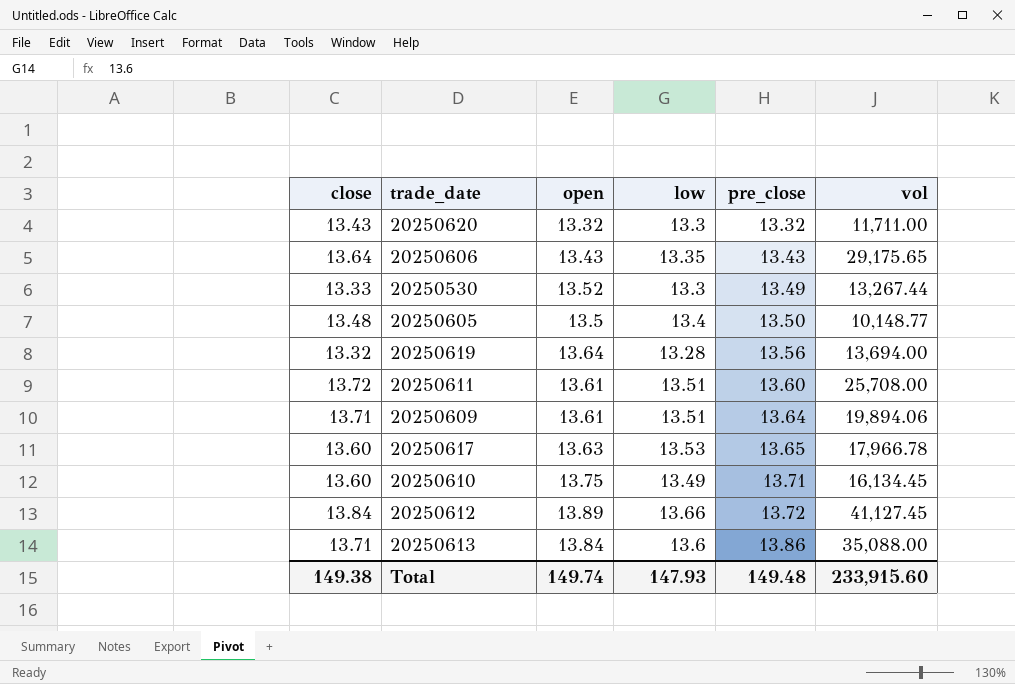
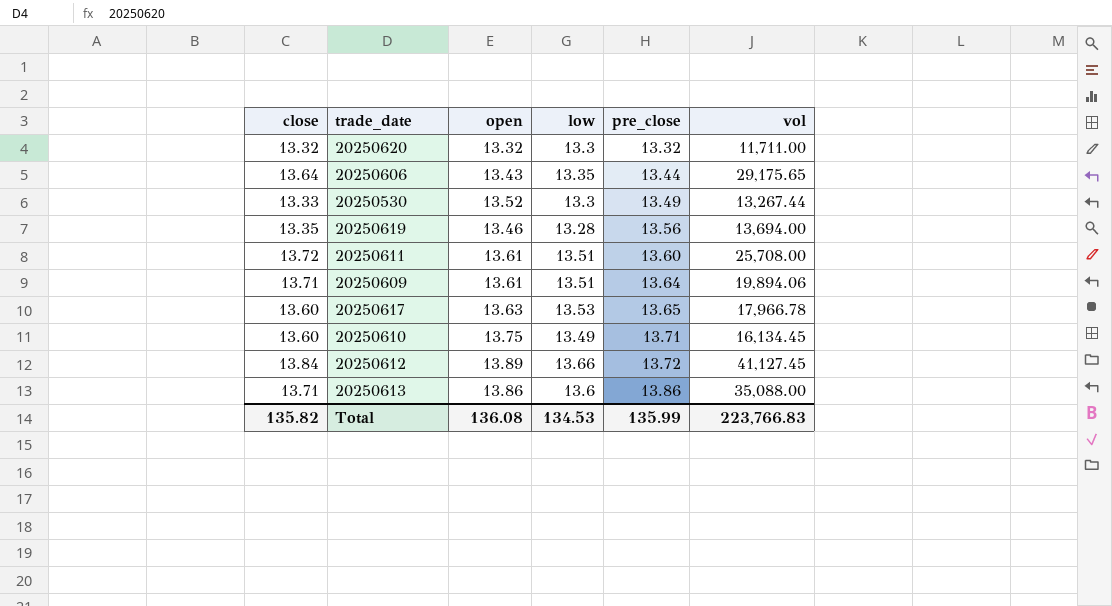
row 20250605: 13.48 | 13.5 | 13.4 | 13.50 | 10,148.77 -> none
20250620 | close: 13.43 -> 13.32
20250606 | pre_close: 13.43 -> 13.44
20250619 | close: 13.32 -> 13.35
20250619 | open: 13.64 -> 13.46
20250613 | open: 13.84 -> 13.86
Total | close: 149.38 -> 135.82
Total | open: 149.74 -> 136.08
Total | low: 147.93 -> 134.53
Total | pre_close: 149.48 -> 135.99
Total | vol: 233,915.60 -> 223,766.83

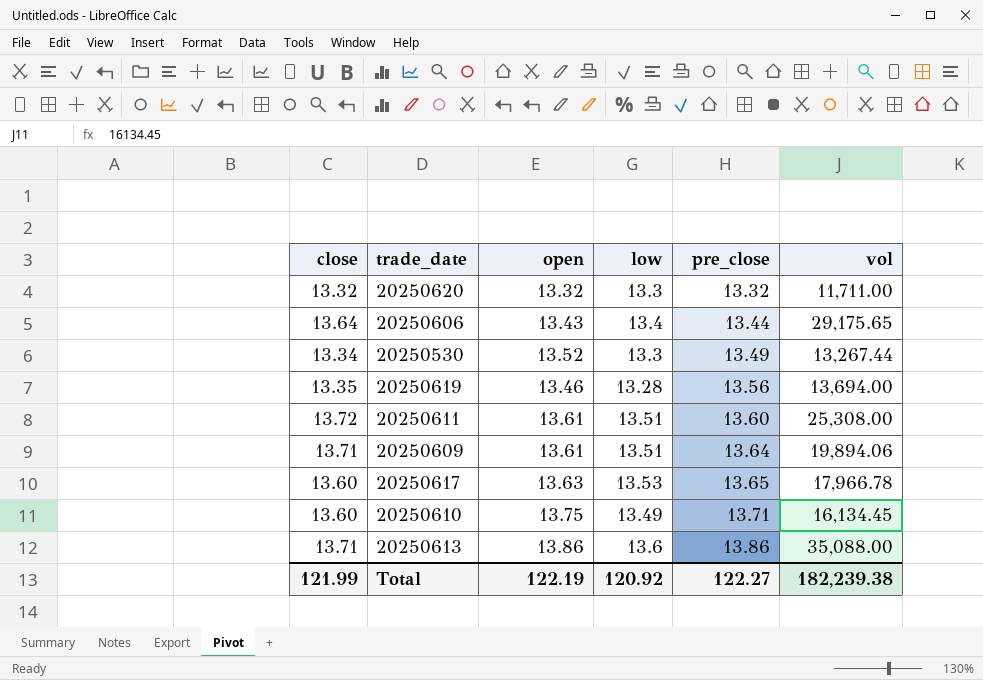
row 20250612: 13.84 | 13.89 | 13.66 | 13.72 | 41,127.45 -> none
20250606 | low: 13.35 -> 13.4
20250530 | close: 13.33 -> 13.34
20250611 | vol: 25,708.00 -> 25,308.00
Total | close: 135.82 -> 121.99
Total | open: 136.08 -> 122.19
Total | low: 134.53 -> 120.92
Total | pre_close: 135.99 -> 122.27
Total | vol: 223,766.83 -> 182,239.38

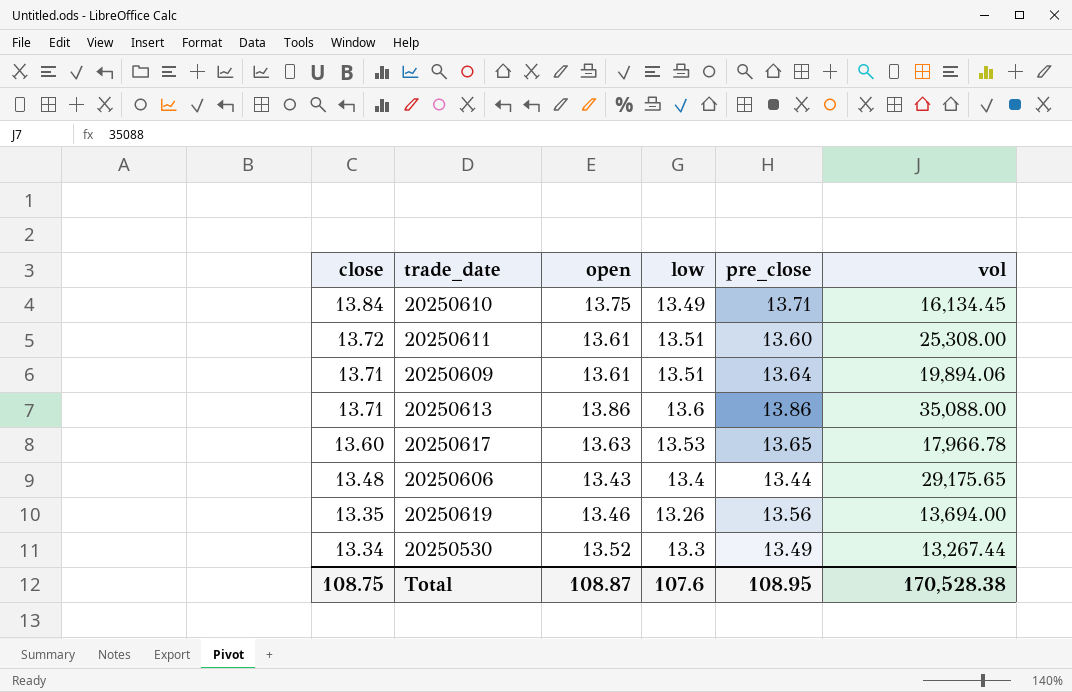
row order: pre_close ascending -> close descending
row 20250620: 13.32 | 13.32 | 13.3 | 13.32 | 11,711.00 -> none
20250610 | close: 13.60 -> 13.84
20250606 | close: 13.64 -> 13.48
20250619 | low: 13.28 -> 13.26
Total | close: 121.99 -> 108.75
Total | open: 122.19 -> 108.87
Total | low: 120.92 -> 107.6
Total | pre_close: 122.27 -> 108.95
Total | vol: 182,239.38 -> 170,528.38

